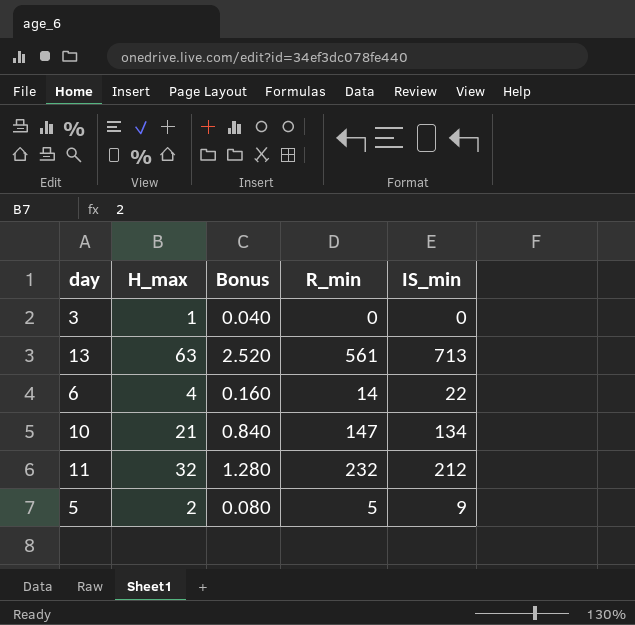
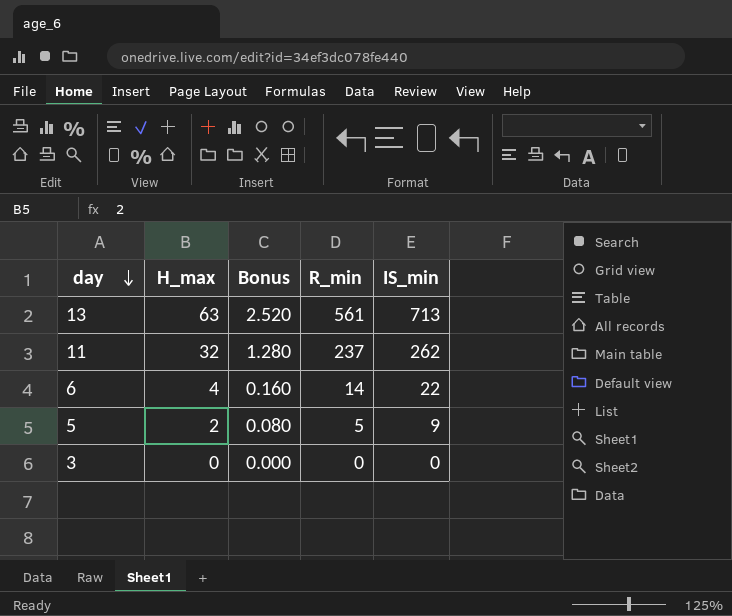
row order: none -> day descending
row 10: 21 | 0.840 | 147 | 134 -> none
11 | R_min: 232 -> 237
11 | IS_min: 212 -> 262
3 | H_max: 1 -> 0
3 | Bonus: 0.040 -> 0.000

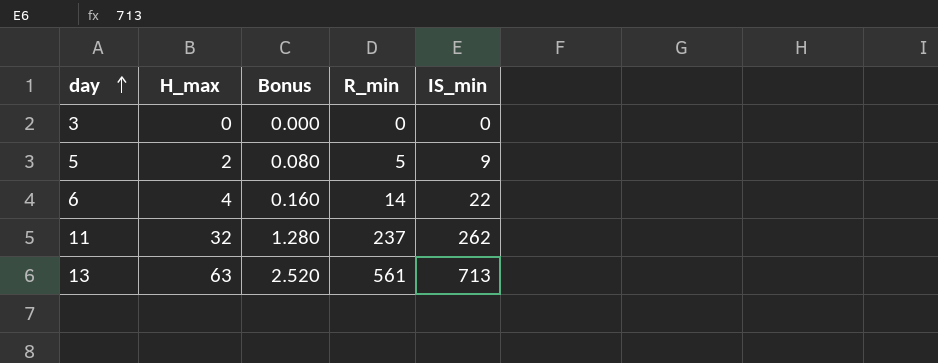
row order: day descending -> day ascending

